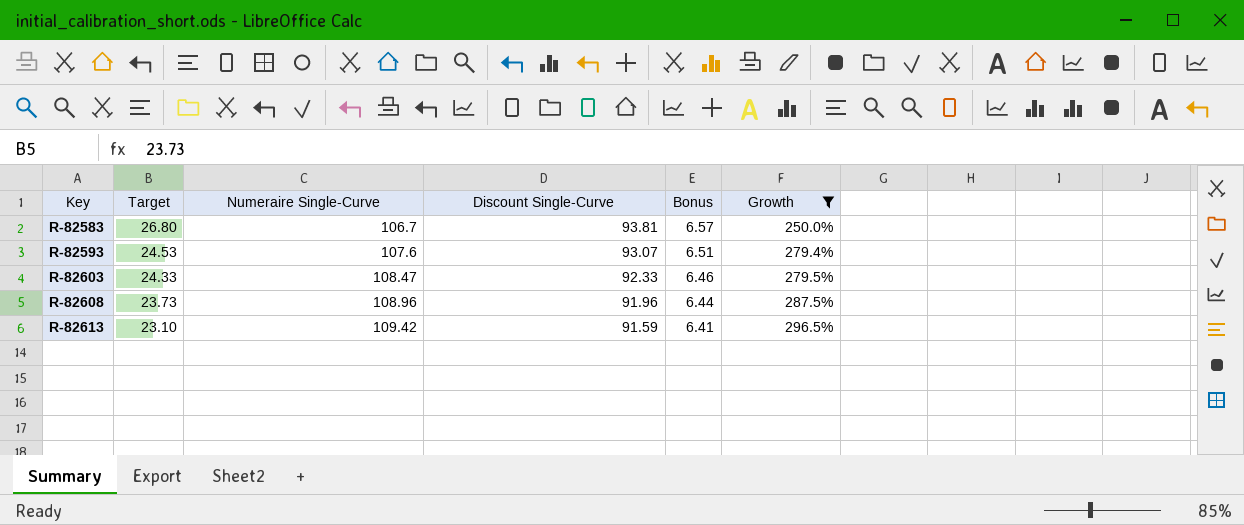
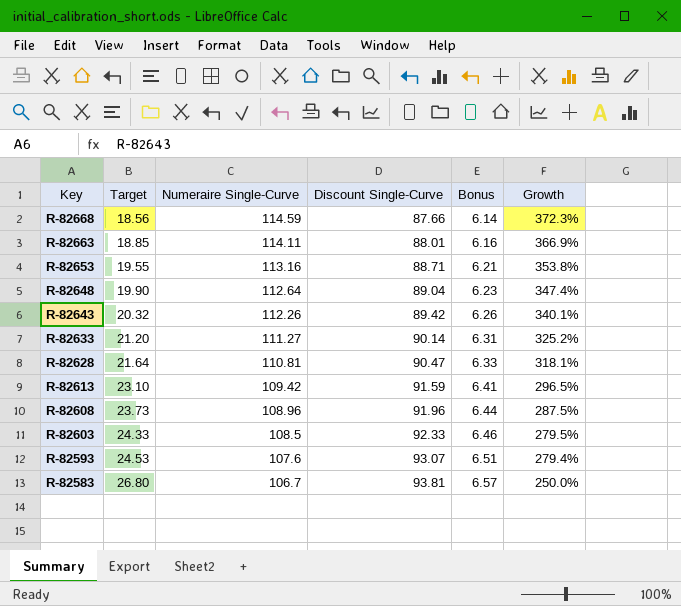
filter: Growth <= 296.5% -> none
row order: Key ascending -> Key descending
R-82603 | Numeraire Single-Curve: 108.47 -> 108.5

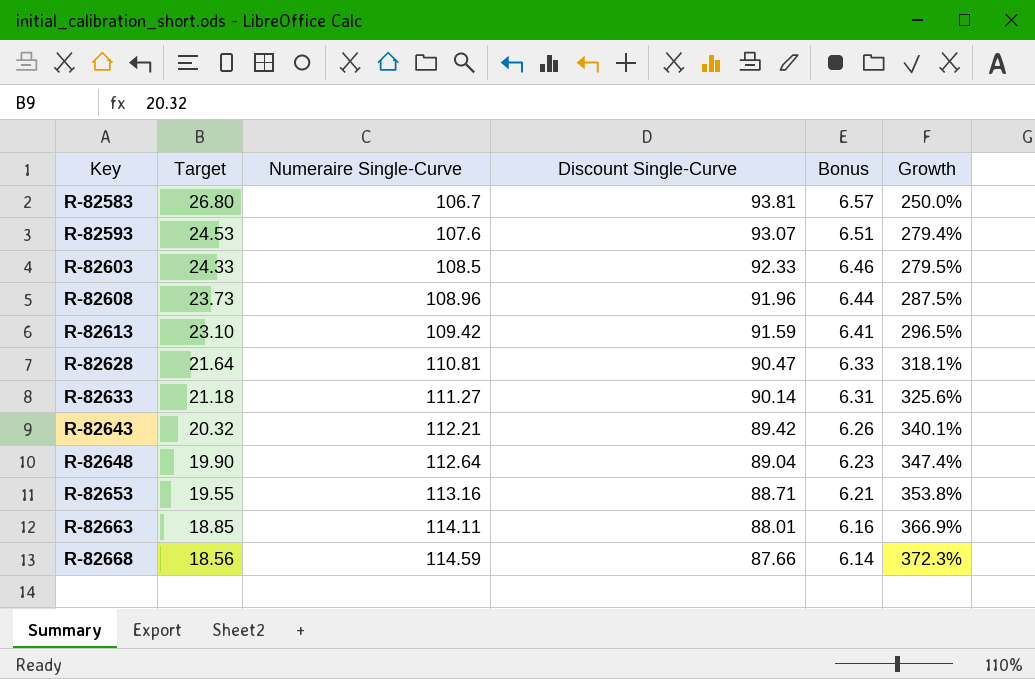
row order: Key descending -> Key ascending
R-82633 | Target: 21.20 -> 21.18
R-82633 | Growth: 325.2% -> 325.6%
R-82643 | Numeraire Single-Curve: 112.26 -> 112.21

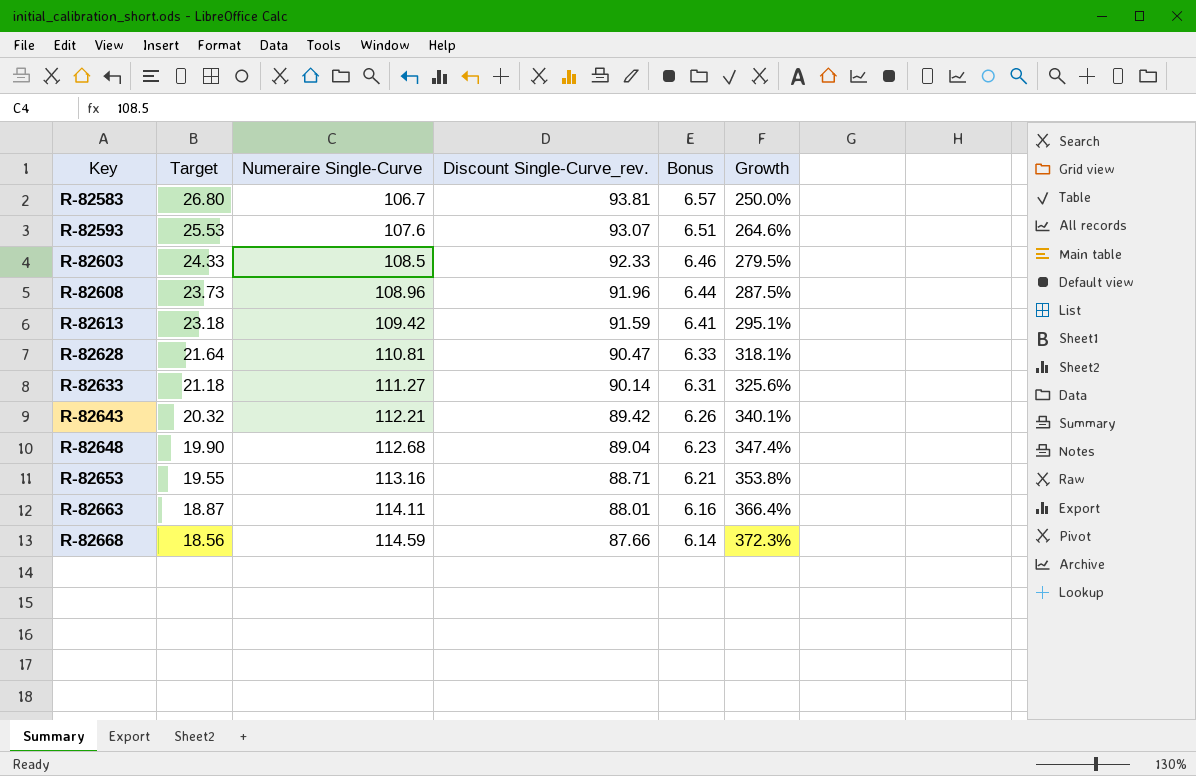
column name: Discount Single-Curve -> Discount Single-Curve_rev.
R-82593 | Target: 24.53 -> 25.53
R-82593 | Growth: 279.4% -> 264.6%
R-82613 | Target: 23.10 -> 23.18
R-82613 | Growth: 296.5% -> 295.1%
R-82648 | Numeraire Single-Curve: 112.64 -> 112.68
R-82663 | Target: 18.85 -> 18.87
R-82663 | Growth: 366.9% -> 366.4%

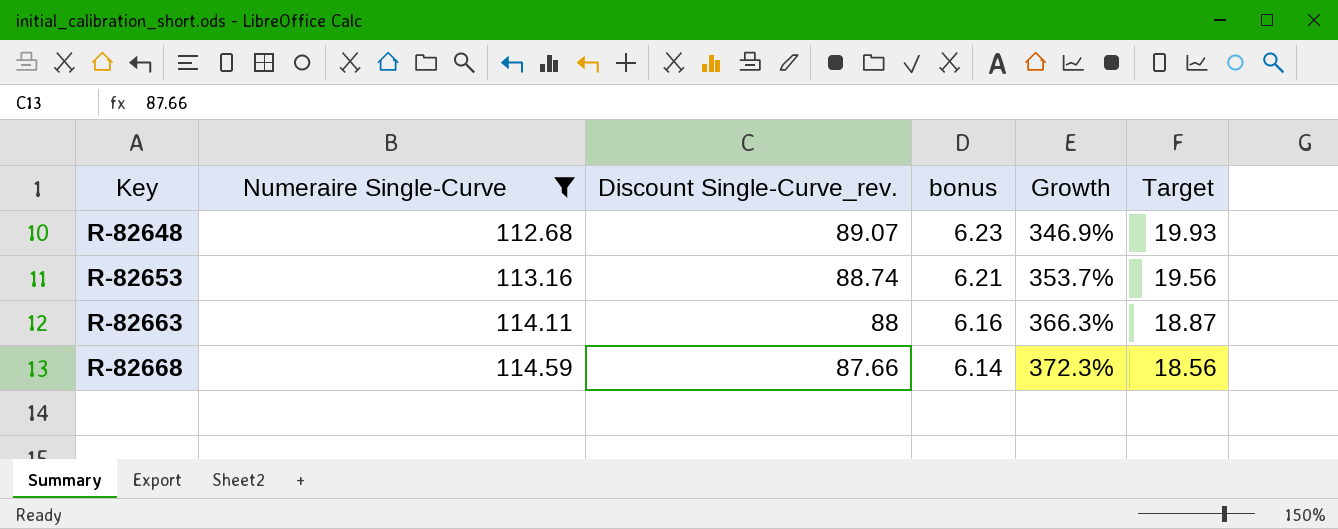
filter: none -> Numeraire Single-Curve >= 112.68
column name: Bonus -> bonus
column Target | position: 2 -> 6
R-82648 | Discount Single-Curve_rev.: 89.04 -> 89.07
R-82648 | Growth: 347.4% -> 346.9%
R-82648 | Target: 19.90 -> 19.93
R-82653 | Discount Single-Curve_rev.: 88.71 -> 88.74
R-82653 | Growth: 353.8% -> 353.7%
R-82653 | Target: 19.55 -> 19.56
R-82663 | Discount Single-Curve_rev.: 88.01 -> 88
R-82663 | Growth: 366.4% -> 366.3%

